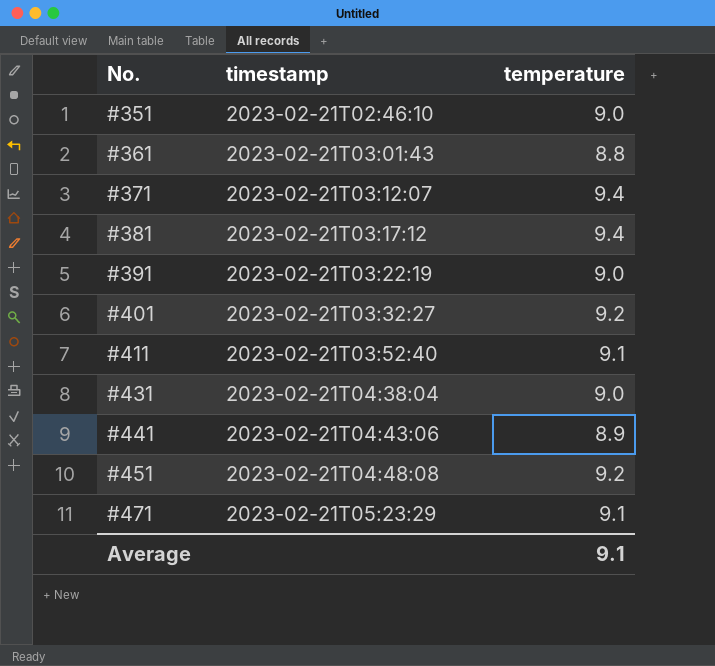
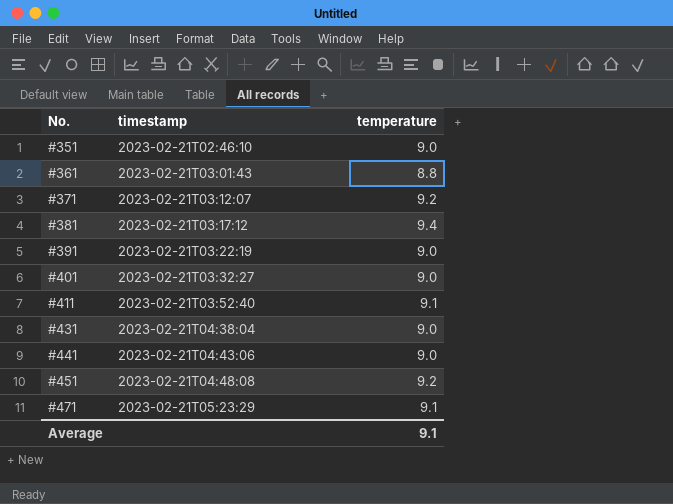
#371 | temperature: 9.4 -> 9.2
#401 | temperature: 9.2 -> 9.0
#441 | temperature: 8.9 -> 9.0

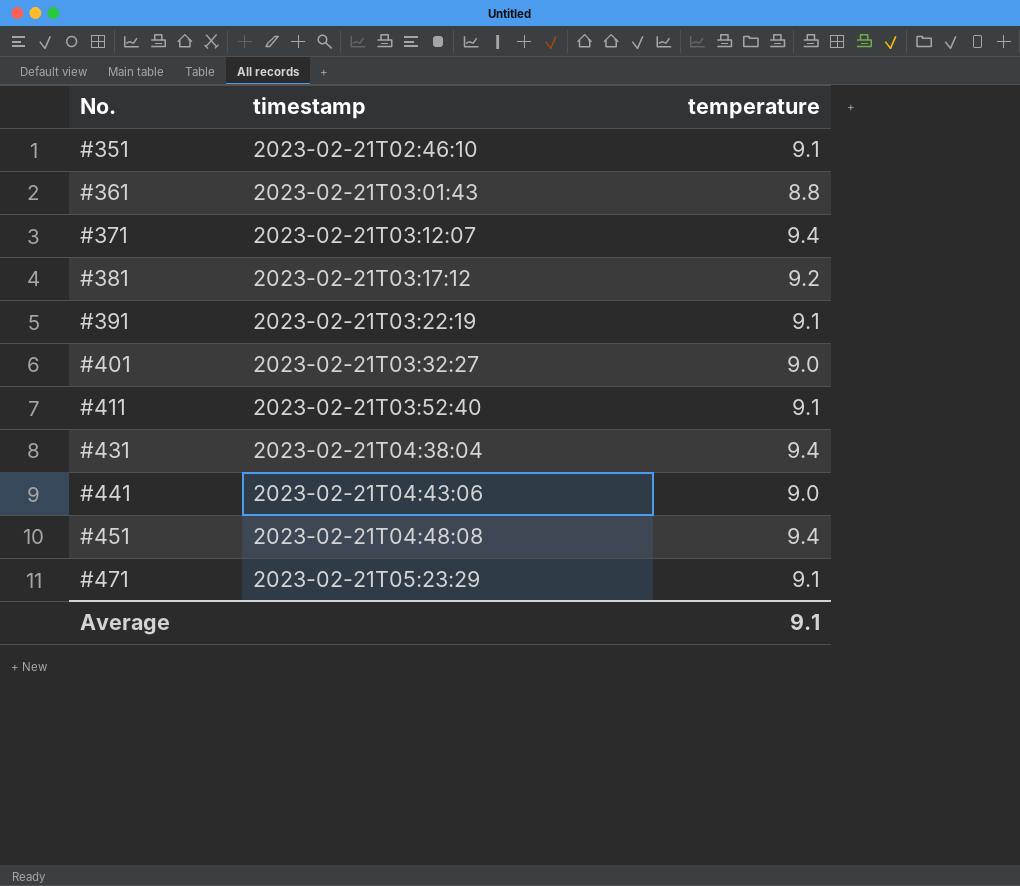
#351 | temperature: 9.0 -> 9.1
#371 | temperature: 9.2 -> 9.4
#381 | temperature: 9.4 -> 9.2
#391 | temperature: 9.0 -> 9.1
#431 | temperature: 9.0 -> 9.4
#451 | temperature: 9.2 -> 9.4

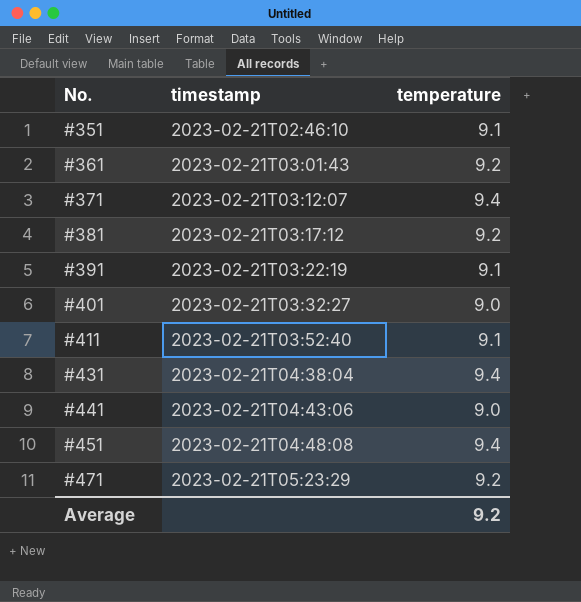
#361 | temperature: 8.8 -> 9.2
#471 | temperature: 9.1 -> 9.2
Average | temperature: 9.1 -> 9.2

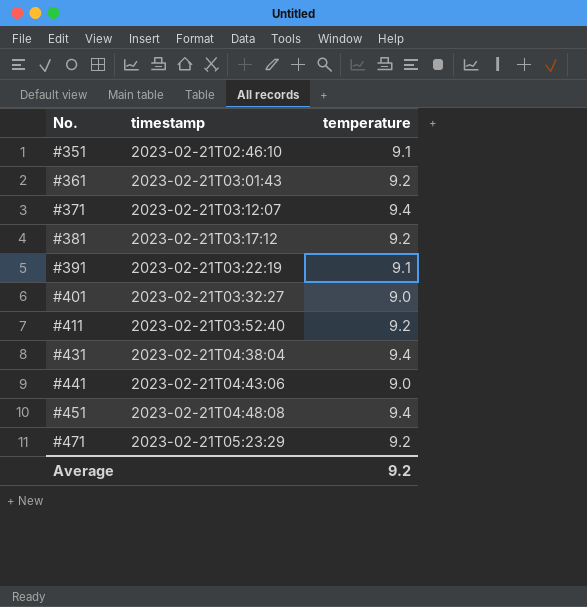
#411 | temperature: 9.1 -> 9.2

